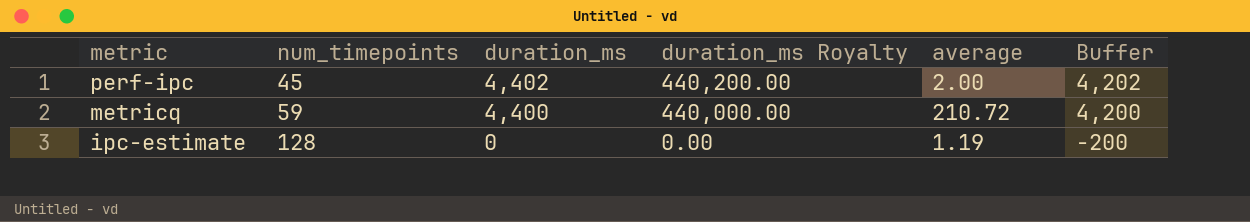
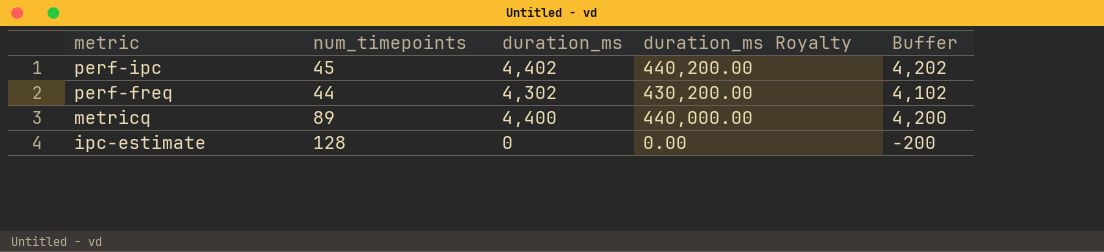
column average | position: 5 -> none
row perf-freq: none -> 44 | 4,302 | 430,200.00 | 4,102
metricq | num_timepoints: 59 -> 89

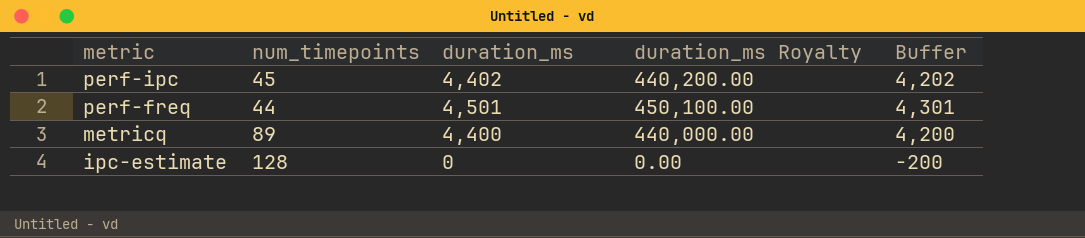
perf-freq | duration_ms: 4,302 -> 4,501
perf-freq | duration_ms Royalty: 430,200.00 -> 450,100.00
perf-freq | Buffer: 4,102 -> 4,301

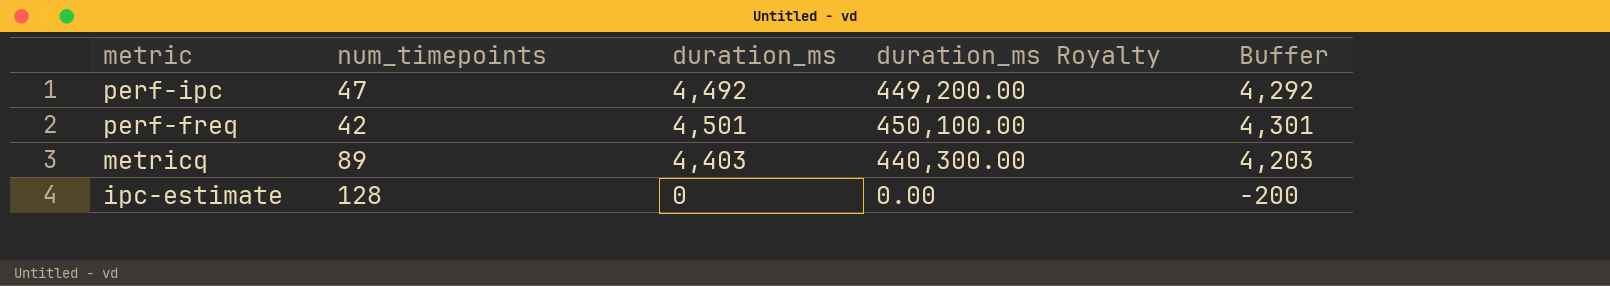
perf-ipc | num_timepoints: 45 -> 47
perf-ipc | duration_ms: 4,402 -> 4,492
perf-ipc | duration_ms Royalty: 440,200.00 -> 449,200.00
perf-ipc | Buffer: 4,202 -> 4,292
perf-freq | num_timepoints: 44 -> 42
metricq | duration_ms: 4,400 -> 4,403
metricq | duration_ms Royalty: 440,000.00 -> 440,300.00
metricq | Buffer: 4,200 -> 4,203

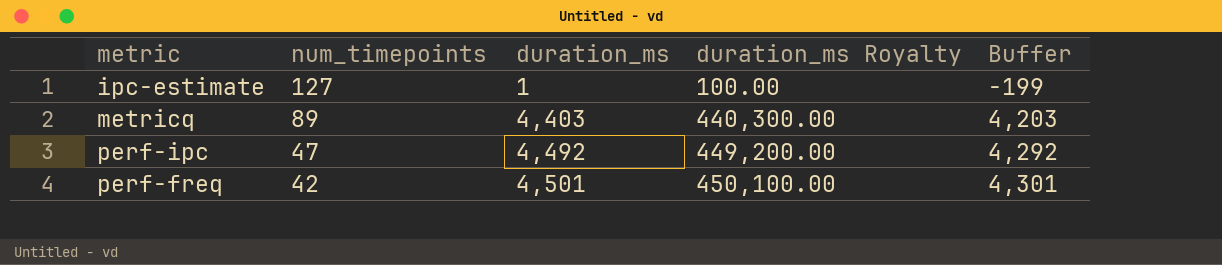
row order: metric descending -> num_timepoints descending
ipc-estimate | num_timepoints: 128 -> 127
ipc-estimate | duration_ms: 0 -> 1
ipc-estimate | duration_ms Royalty: 0.00 -> 100.00
ipc-estimate | Buffer: -200 -> -199

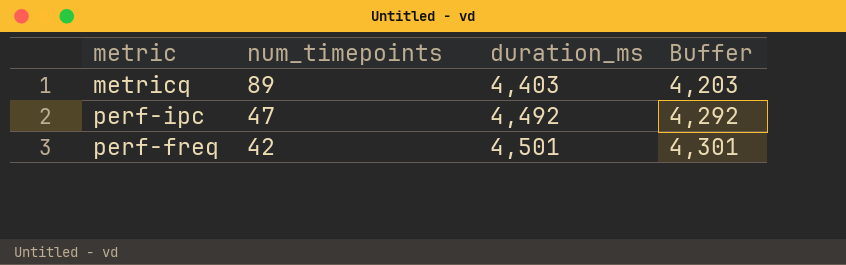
column duration_ms Royalty | formula: [duration_ms] * 100 -> none
row ipc-estimate: 127 | 1 | 100.00 | -199 -> none

